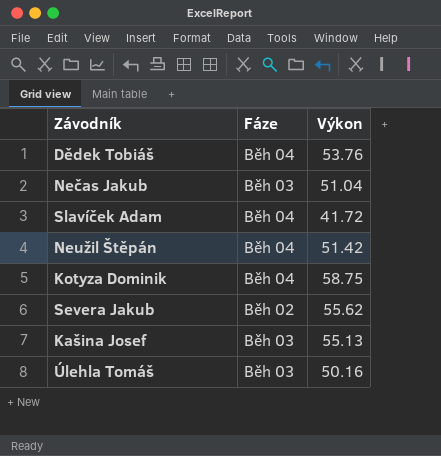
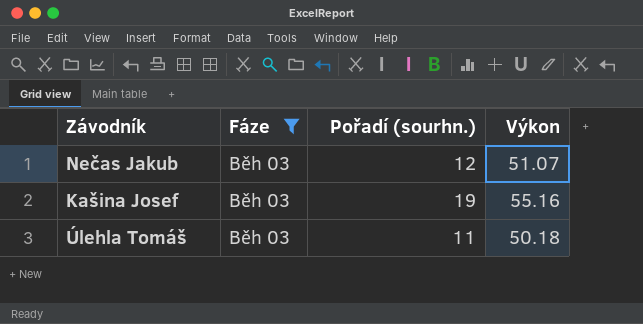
filter: none -> Fáze = Běh 03
column Pořadí (sourhn.) | position: none -> 3
Nečas Jakub | Výkon: 51.04 -> 51.07
Kašina Josef | Výkon: 55.13 -> 55.16
Úlehla Tomáš | Výkon: 50.16 -> 50.18

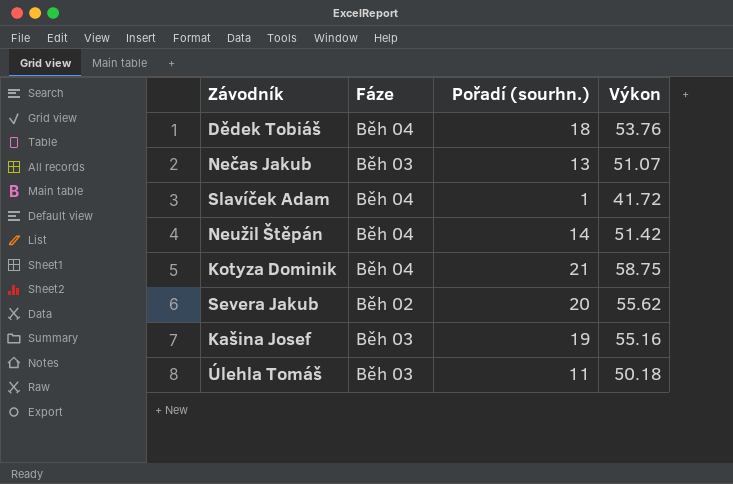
filter: Fáze = Běh 03 -> none
Nečas Jakub | Pořadí (sourhn.): 12 -> 13

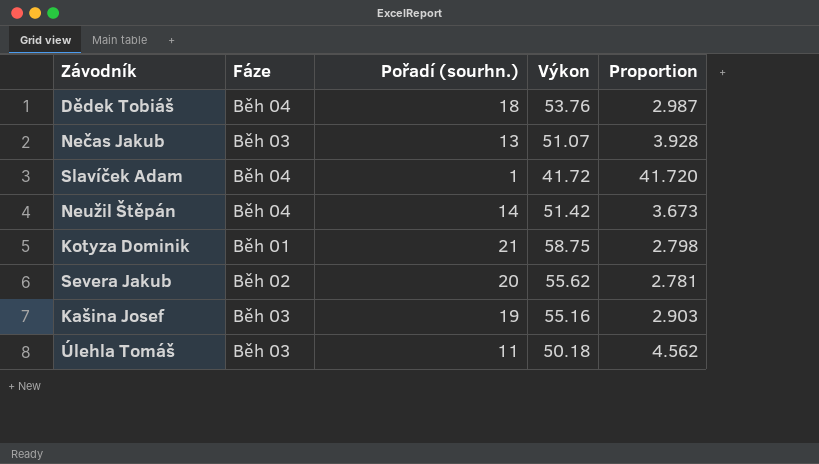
column Proportion | formula: none -> [Výkon] / [Pořadí (sourhn.)]
Kotyza Dominik | Fáze: Běh 04 -> Běh 01

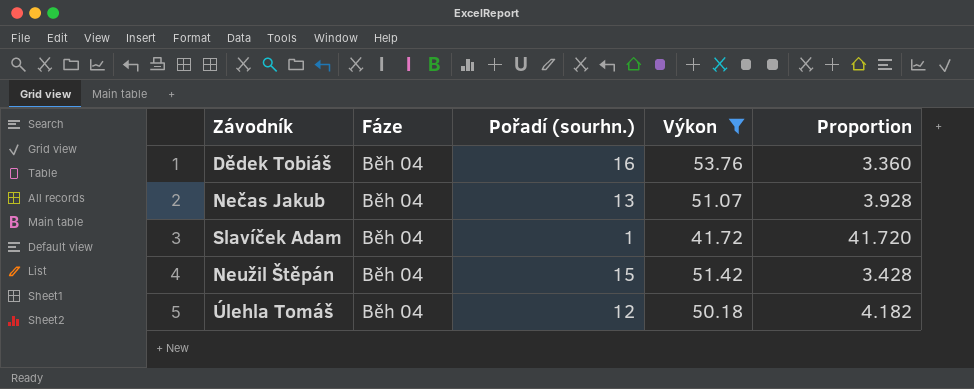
filter: none -> Výkon <= 53.76
Dědek Tobiáš | Pořadí (sourhn.): 18 -> 16
Dědek Tobiáš | Proportion: 2.987 -> 3.360
Nečas Jakub | Fáze: Běh 03 -> Běh 04
Neužil Štěpán | Pořadí (sourhn.): 14 -> 15
Neužil Štěpán | Proportion: 3.673 -> 3.428
Úlehla Tomáš | Fáze: Běh 03 -> Běh 04
Úlehla Tomáš | Pořadí (sourhn.): 11 -> 12
Úlehla Tomáš | Proportion: 4.562 -> 4.182

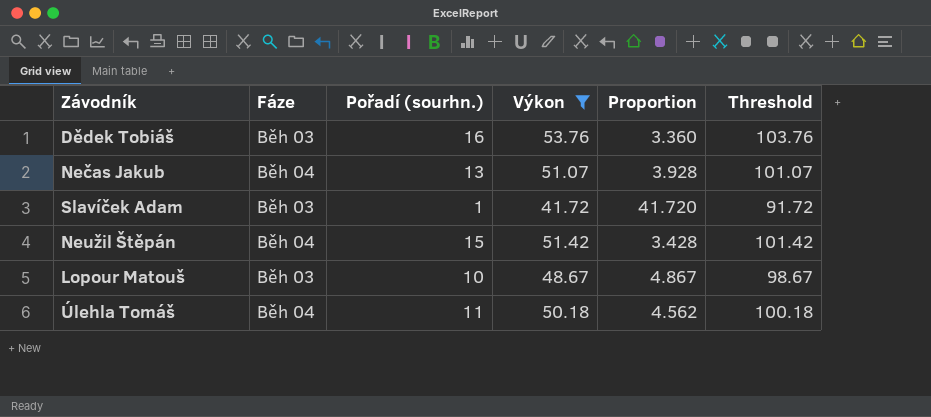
column Threshold | formula: none -> [Výkon] + 50
Dědek Tobiáš | Fáze: Běh 04 -> Běh 03
Slavíček Adam | Fáze: Běh 04 -> Běh 03
row Lopour Matouš: none -> Běh 03 | 10 | 48.67 | 4.867 | 98.67
Úlehla Tomáš | Pořadí (sourhn.): 12 -> 11
Úlehla Tomáš | Proportion: 4.182 -> 4.562

